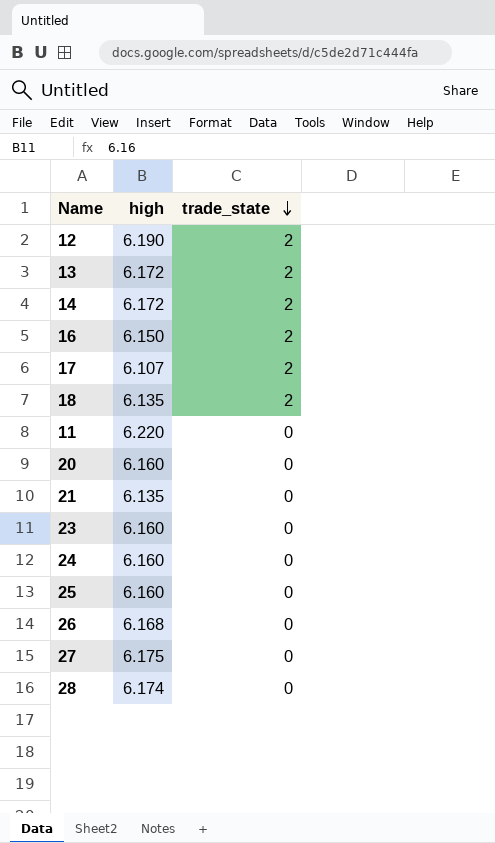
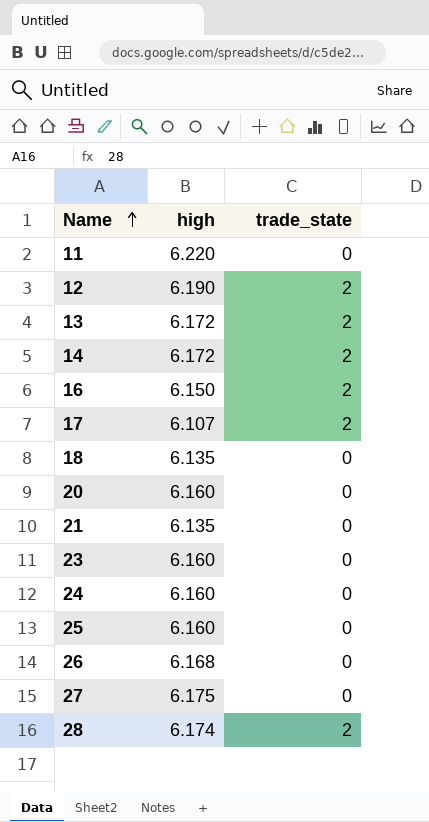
row order: trade_state descending -> Name ascending
18 | trade_state: 2 -> 0
28 | trade_state: 0 -> 2

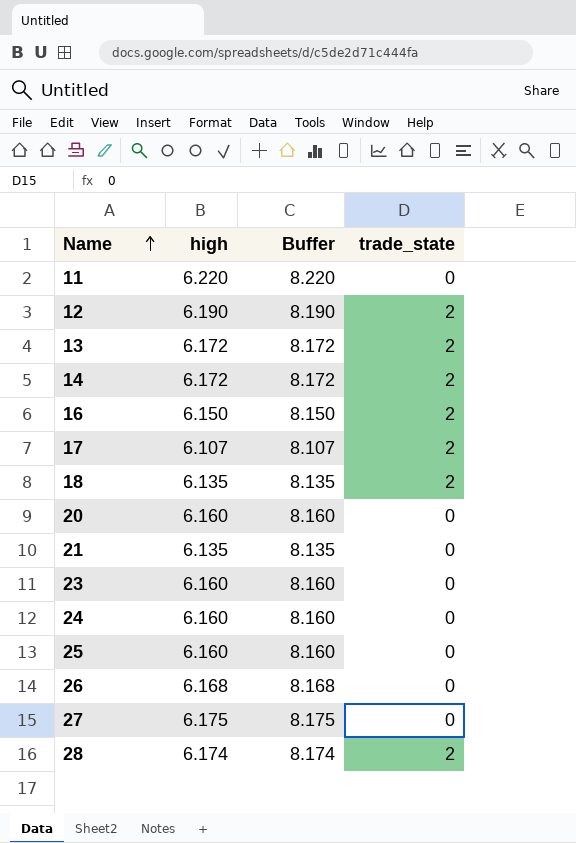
column Buffer | formula: none -> [high] + 2
18 | trade_state: 0 -> 2

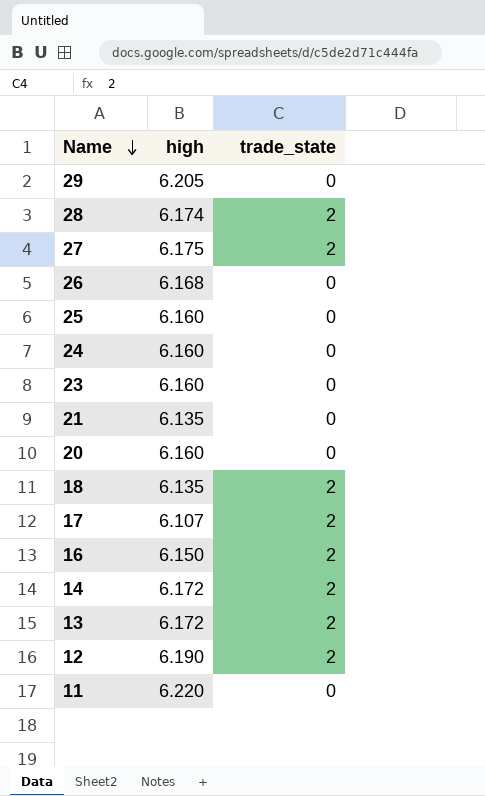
row order: Name ascending -> Name descending
column Buffer | formula: [high] + 2 -> none
row 29: none -> 6.205 | 0
27 | trade_state: 0 -> 2

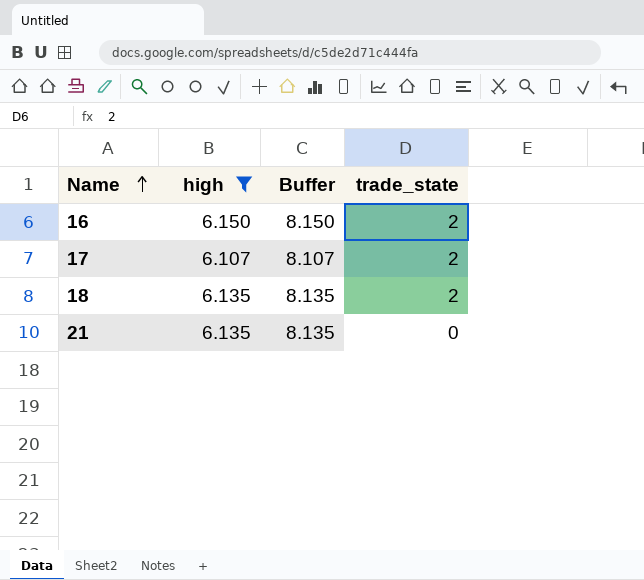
filter: none -> high <= 6.150
row order: Name descending -> Name ascending
column Buffer | formula: none -> [high] + 2

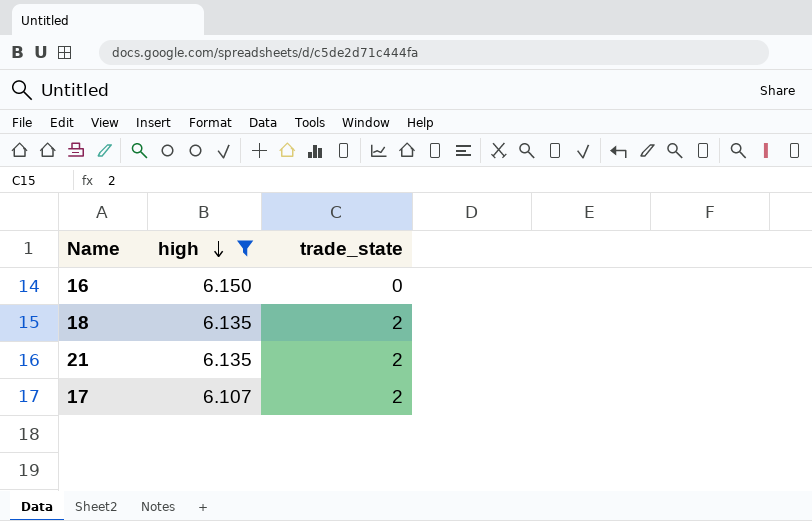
row order: Name ascending -> high descending
column Buffer | formula: [high] + 2 -> none
16 | trade_state: 2 -> 0
21 | trade_state: 0 -> 2

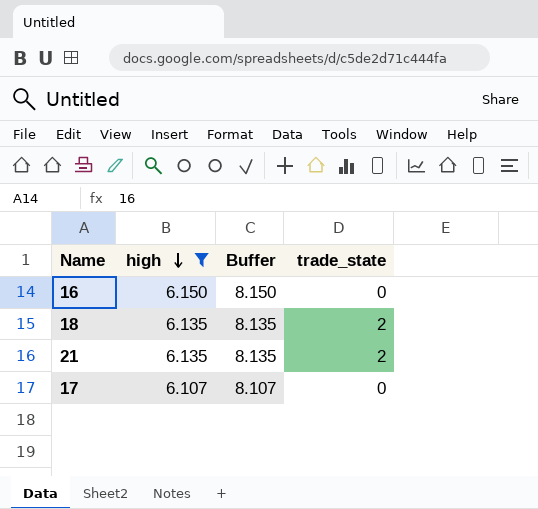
column Buffer | formula: none -> [high] + 2
17 | trade_state: 2 -> 0

